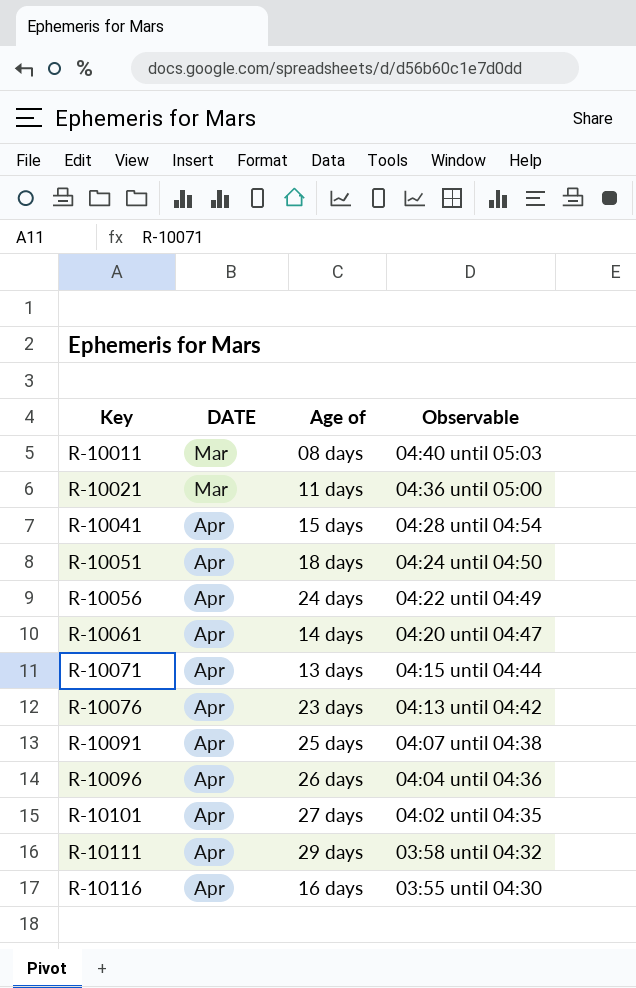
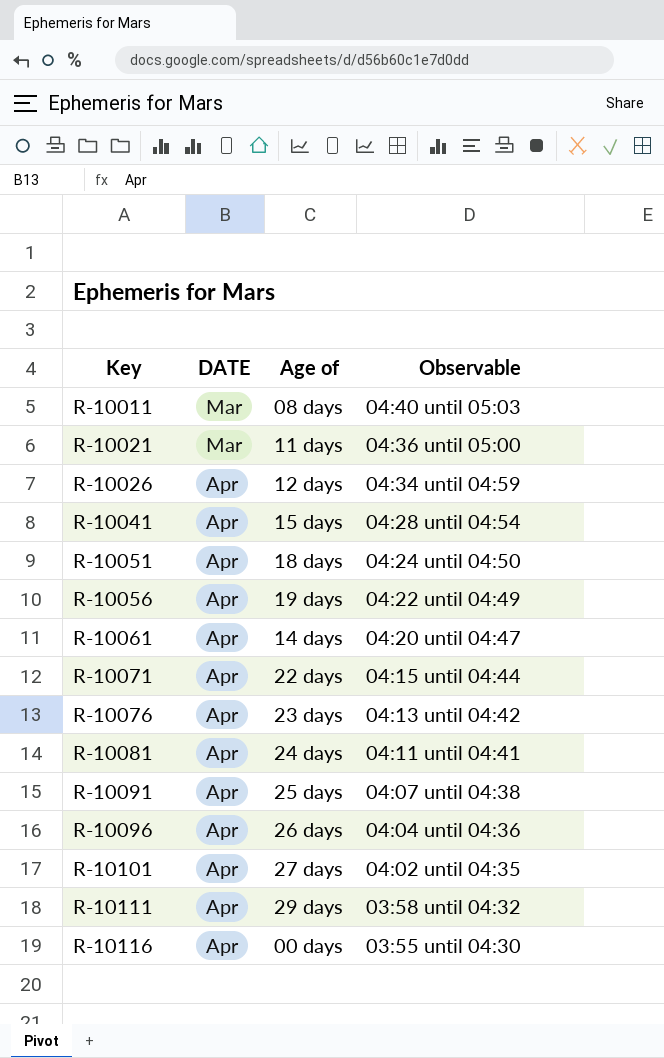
row R-10026: none -> Apr | 12 days | 04:34 until 04:59
R-10056 | Age of: 24 days -> 19 days
R-10071 | Age of: 13 days -> 22 days
row R-10081: none -> Apr | 24 days | 04:11 until 04:41
R-10116 | Age of: 16 days -> 00 days

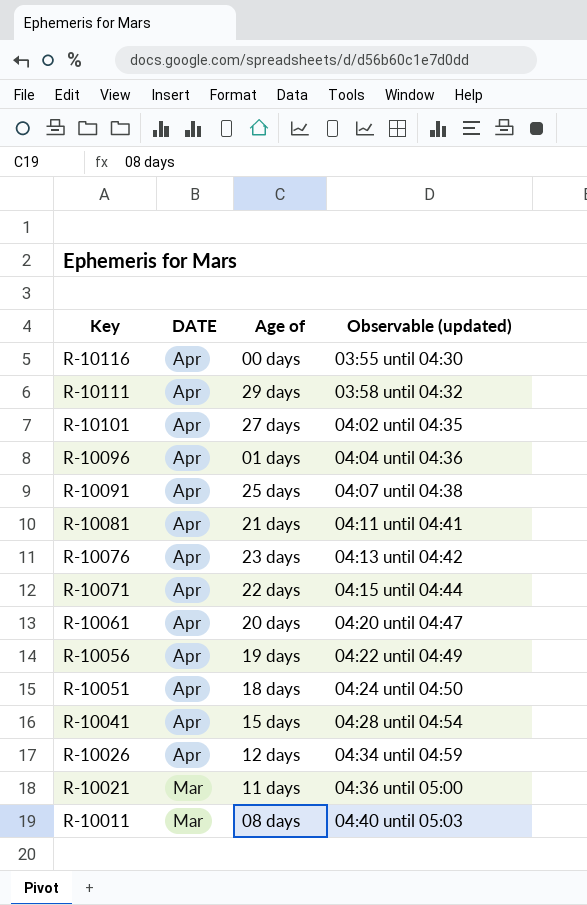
row order: Key ascending -> Key descending
column name: Observable -> Observable (updated)
R-10096 | Age of: 26 days -> 01 days
R-10081 | Age of: 24 days -> 21 days
R-10061 | Age of: 14 days -> 20 days

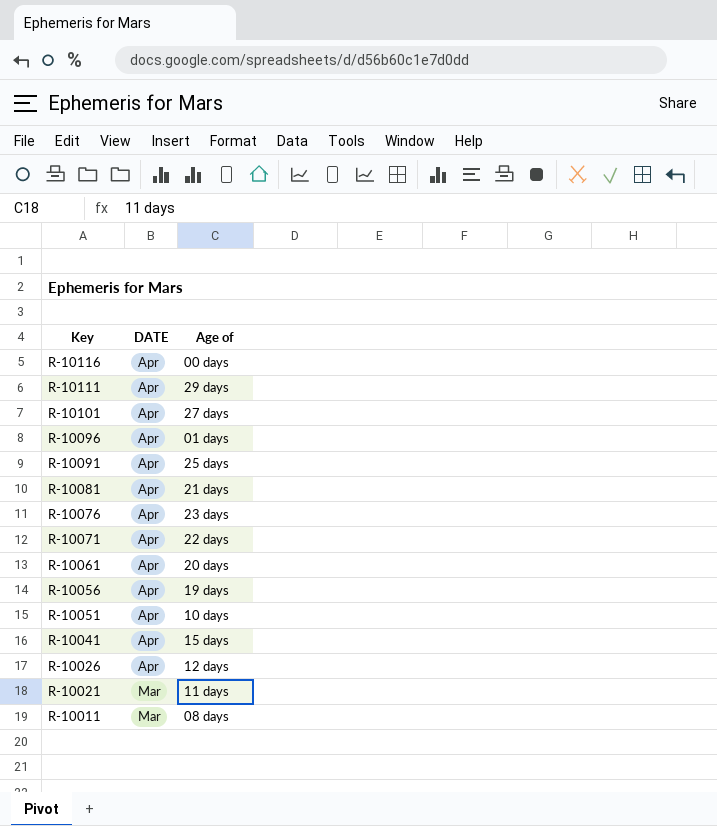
column Observable (updated) | position: 4 -> none
R-10051 | Age of: 18 days -> 10 days

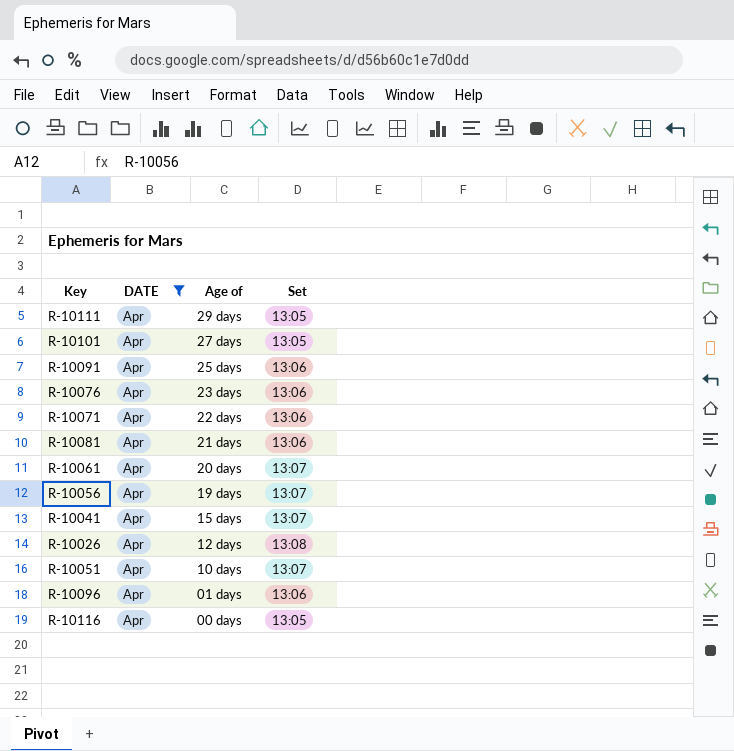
filter: none -> DATE = Apr
row order: Key descending -> Age of descending
column Set | position: none -> 4

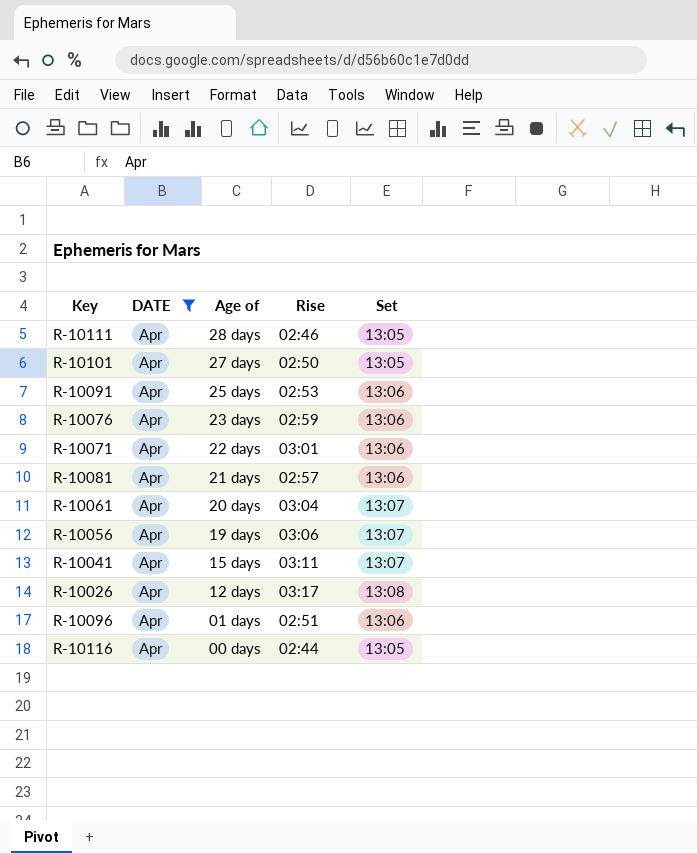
column Rise | position: none -> 4
row R-10051: Apr | 10 days | 13:07 -> none
R-10111 | Age of: 29 days -> 28 days

